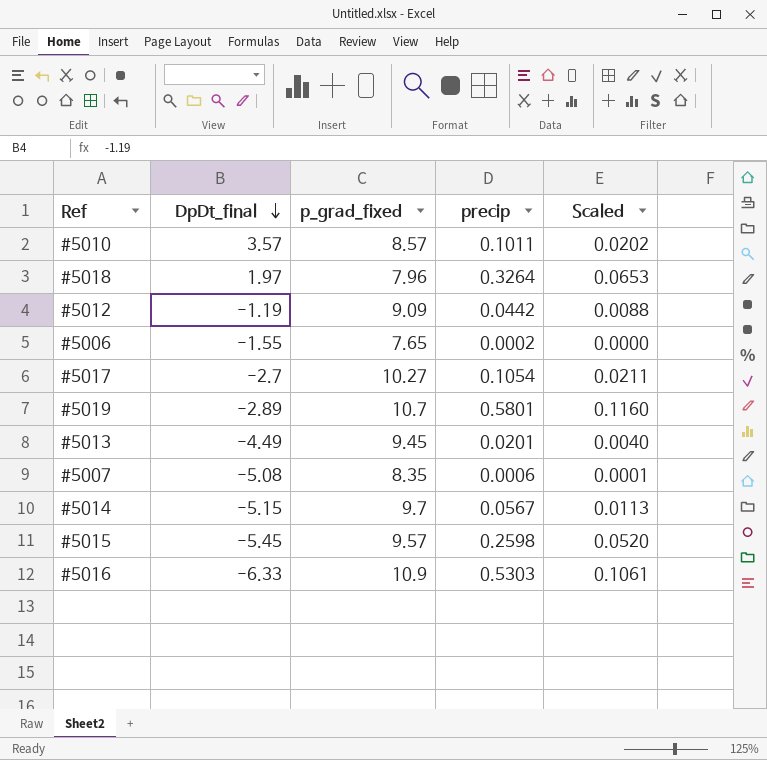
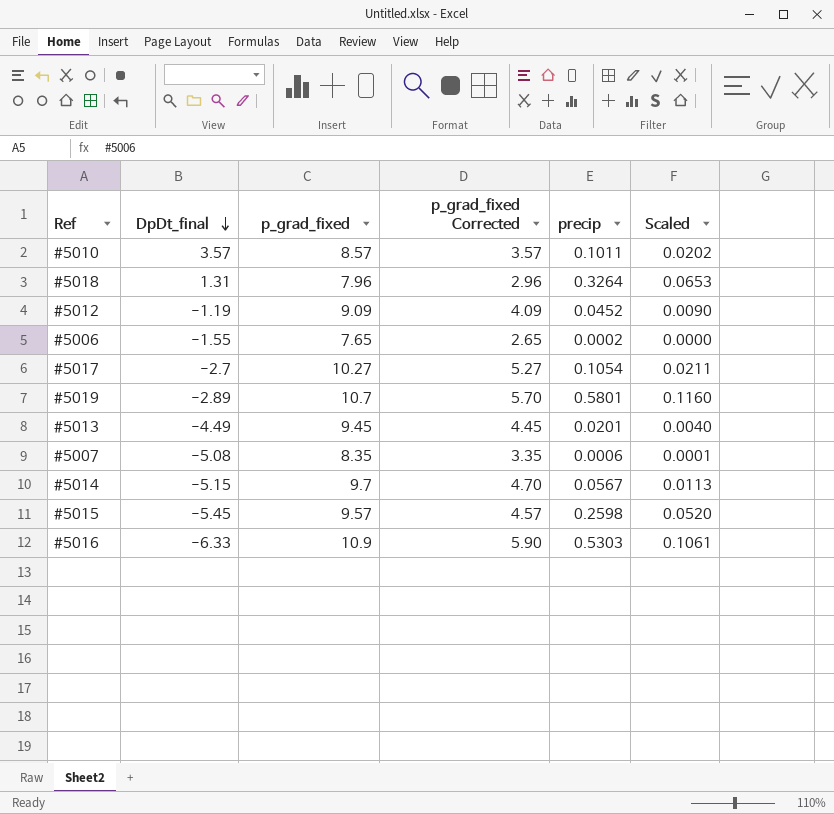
column p_grad_fixed Corrected | formula: none -> [p_grad_fixed] - 5
#5018 | DpDt_final: 1.97 -> 1.31
#5012 | precip: 0.0442 -> 0.0452
#5012 | Scaled: 0.0088 -> 0.0090

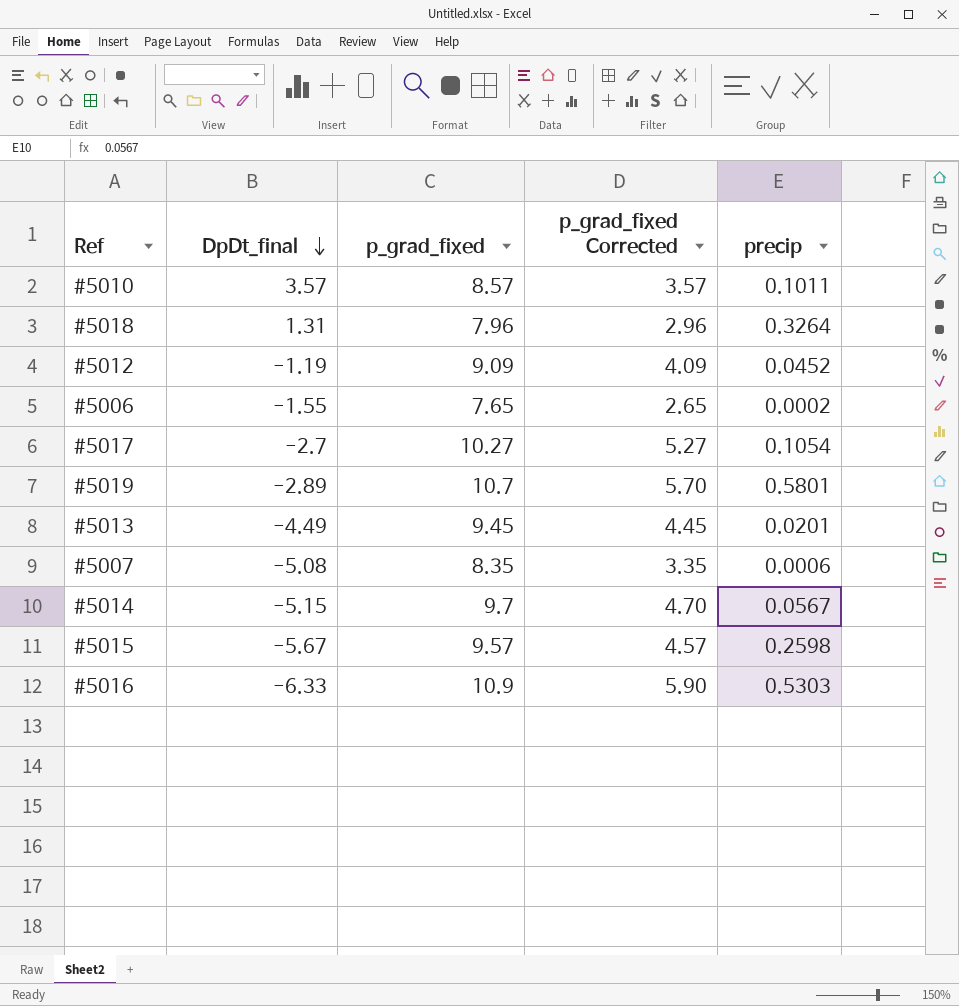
column Scaled | formula: [precip] * 0.2 -> none
#5015 | DpDt_final: -5.45 -> -5.67

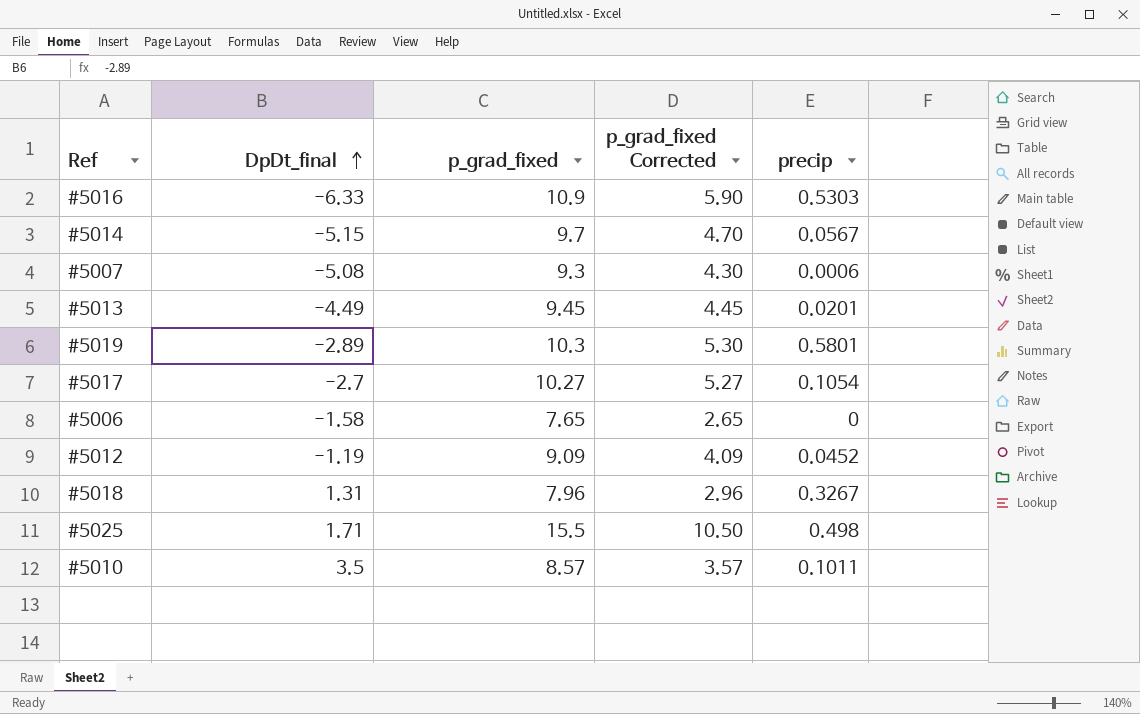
row order: DpDt_final descending -> DpDt_final ascending
row #5015: -5.67 | 9.57 | 4.57 | 0.2598 -> none
#5007 | p_grad_fixed: 8.35 -> 9.3
#5007 | p_grad_fixed Corrected: 3.35 -> 4.30
#5019 | p_grad_fixed: 10.7 -> 10.3
#5019 | p_grad_fixed Corrected: 5.70 -> 5.30
#5006 | DpDt_final: -1.55 -> -1.58
#5006 | precip: 0.0002 -> 0
#5018 | precip: 0.3264 -> 0.3267
row #5025: none -> 1.71 | 15.5 | 10.50 | 0.498
#5010 | DpDt_final: 3.57 -> 3.5

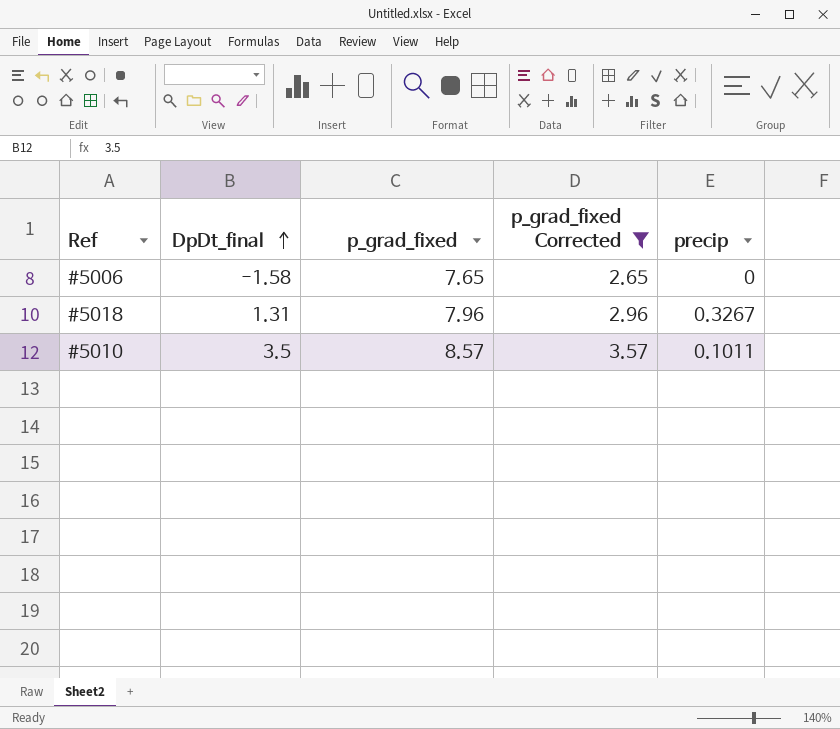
filter: none -> p_grad_fixed Corrected <= 3.57

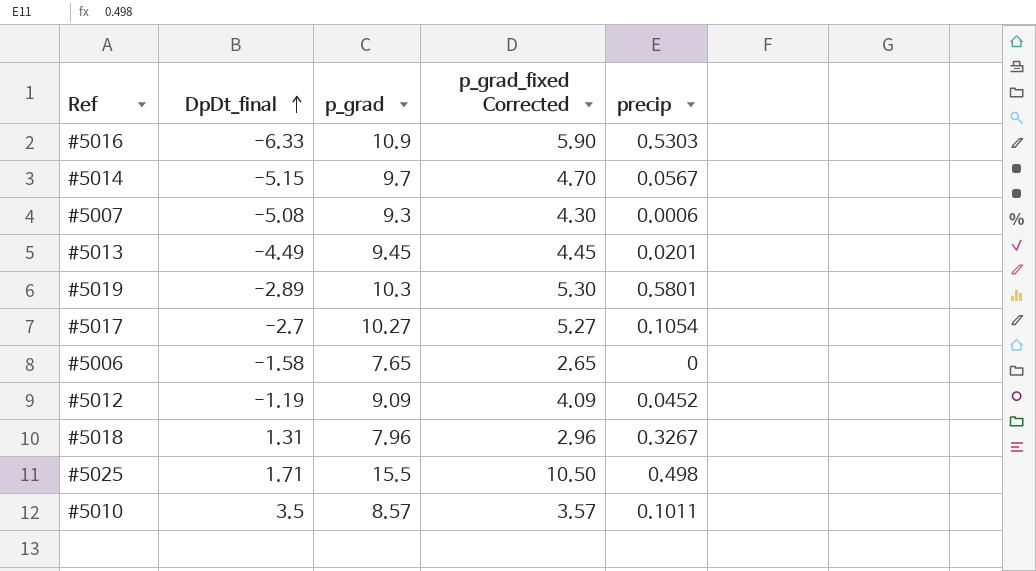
filter: p_grad_fixed Corrected <= 3.57 -> none
column name: p_grad_fixed -> p_grad

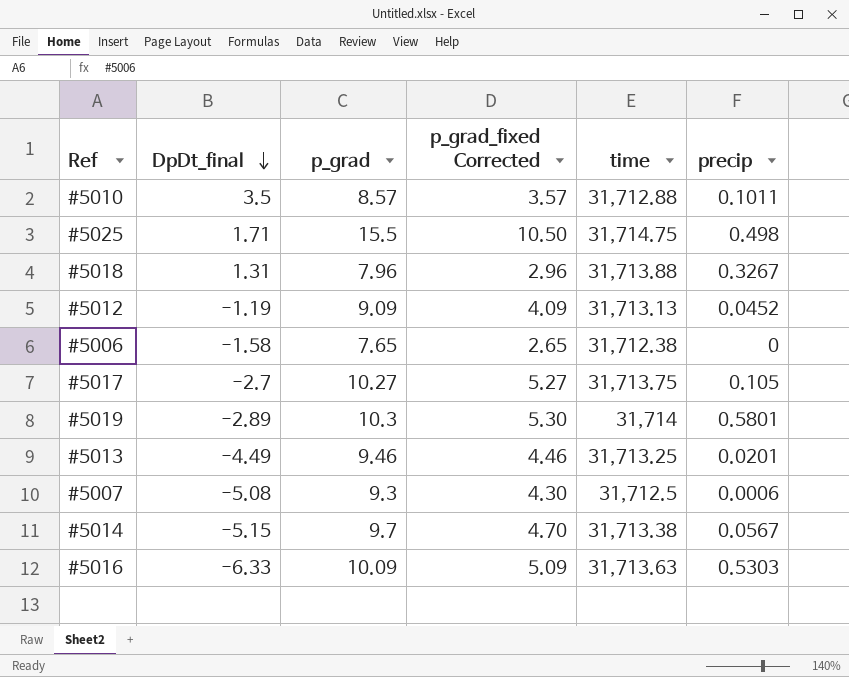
row order: DpDt_final ascending -> DpDt_final descending
column time | position: none -> 5
#5017 | precip: 0.1054 -> 0.105
#5013 | p_grad: 9.45 -> 9.46
#5013 | p_grad_fixed Corrected: 4.45 -> 4.46
#5016 | p_grad: 10.9 -> 10.09
#5016 | p_grad_fixed Corrected: 5.90 -> 5.09

